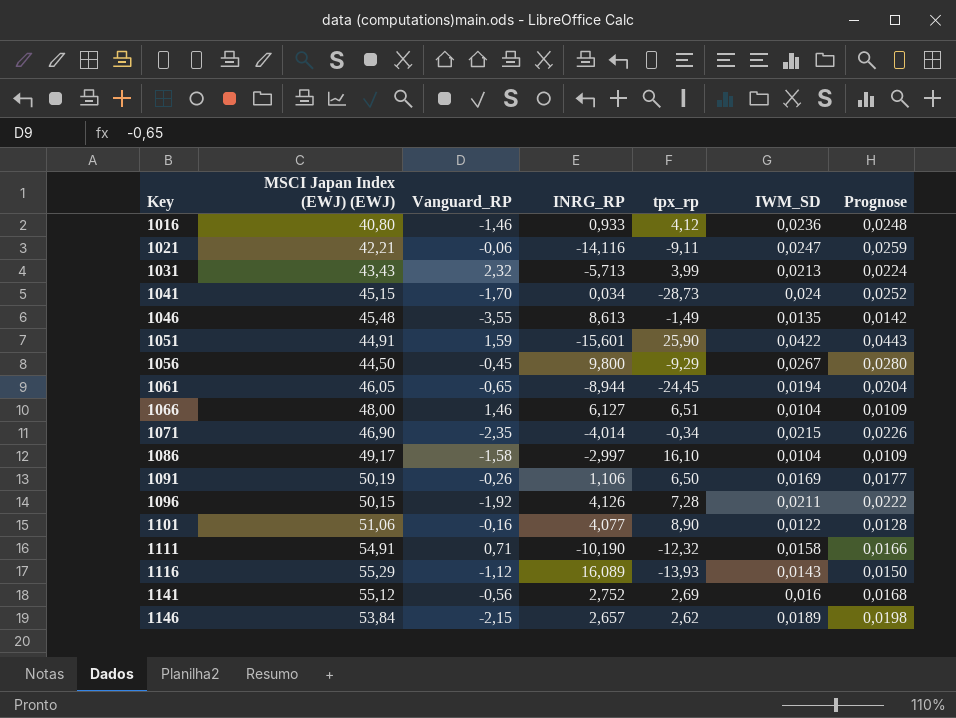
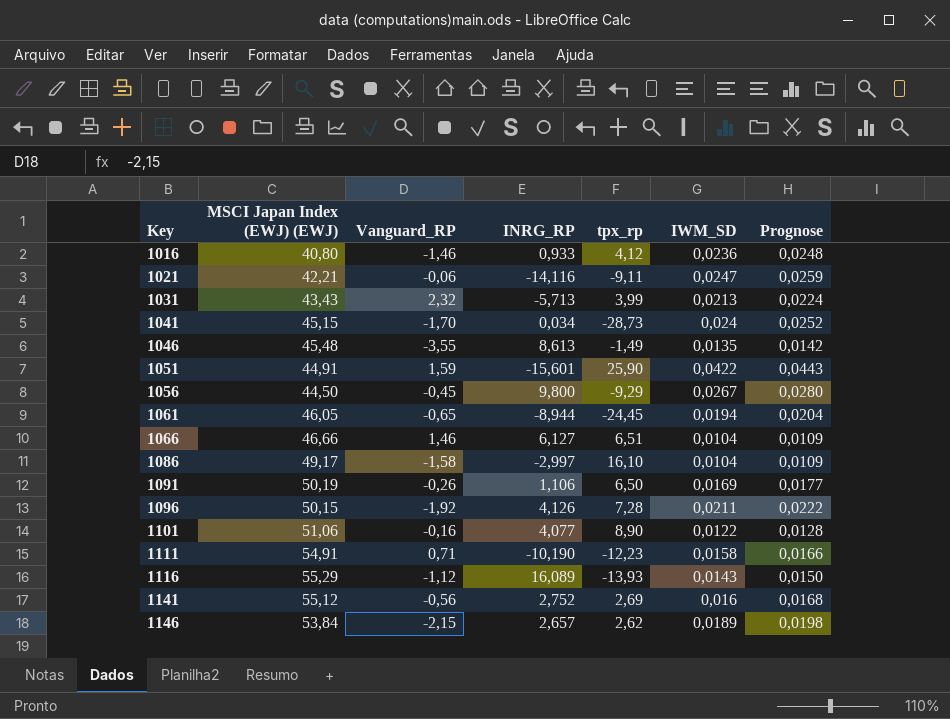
row 1071: 46,90 | -2,35 | -4,014 | -0,34 | 0,0215 | 0,0226 -> none
1066 | MSCI Japan Index (EWJ) (EWJ): 48,00 -> 46,66
1111 | tpx_rp: -12,32 -> -12,23

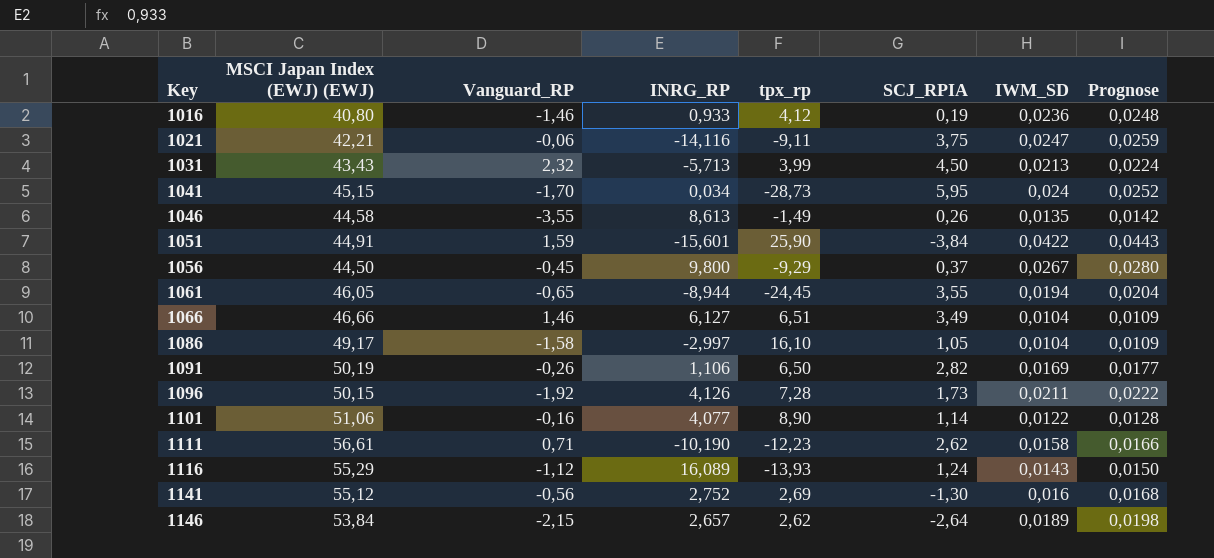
column SCJ_RPIA | position: none -> 6
1046 | MSCI Japan Index (EWJ) (EWJ): 45,48 -> 44,58
1111 | MSCI Japan Index (EWJ) (EWJ): 54,91 -> 56,61

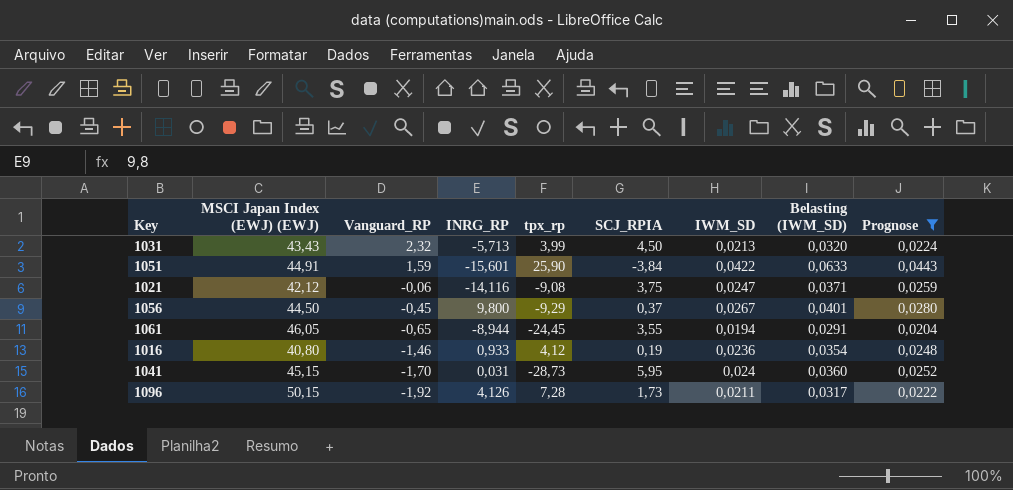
filter: none -> Prognose >= 0,0204
row order: Key ascending -> Vanguard_RP descending
column Belasting (IWM_SD) | formula: none -> [IWM_SD] * 1,5
1021 | MSCI Japan Index (EWJ) (EWJ): 42,21 -> 42,12
1021 | tpx_rp: -9,11 -> -9,08
1041 | INRG_RP: 0,034 -> 0,031

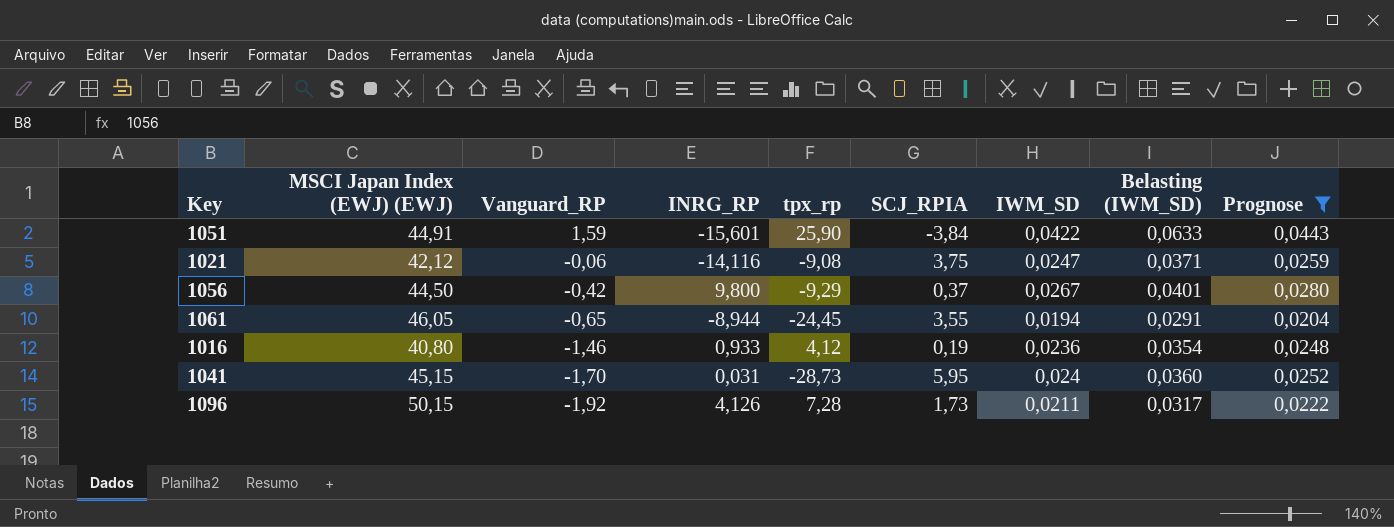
row 1031: 43,43 | 2,32 | -5,713 | 3,99 | 4,50 | 0,0213 | 0,0320 | 0,0224 -> none
1056 | Vanguard_RP: -0,45 -> -0,42

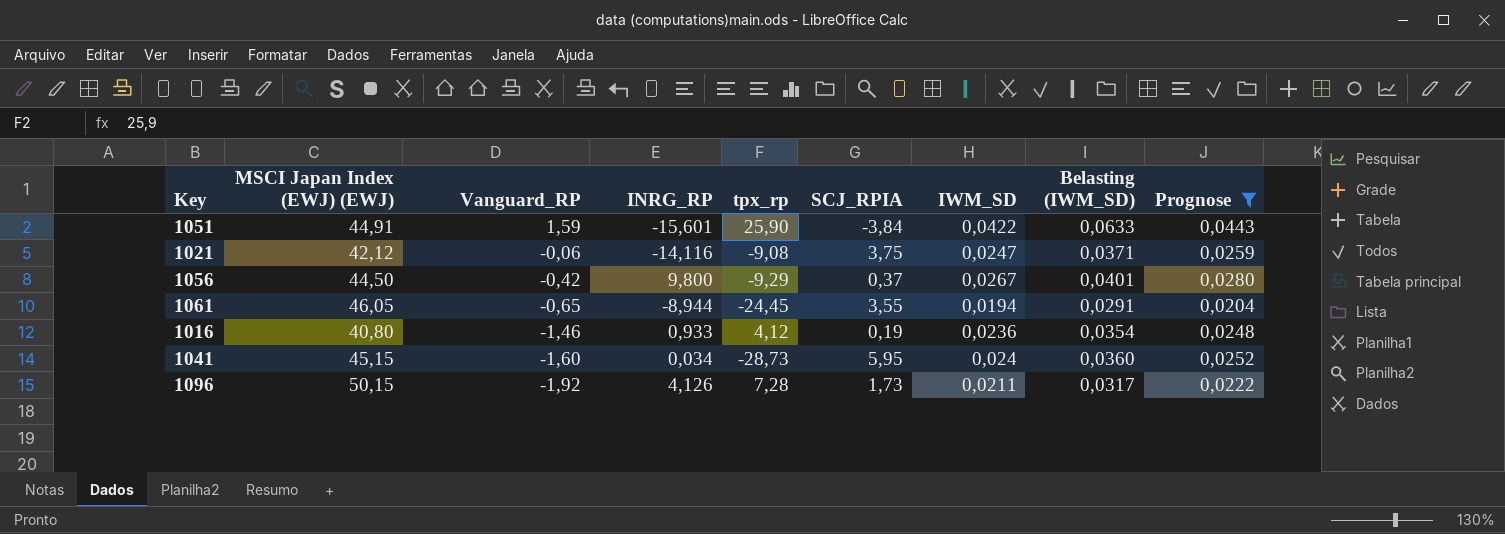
1041 | Vanguard_RP: -1,70 -> -1,60
1041 | INRG_RP: 0,031 -> 0,034

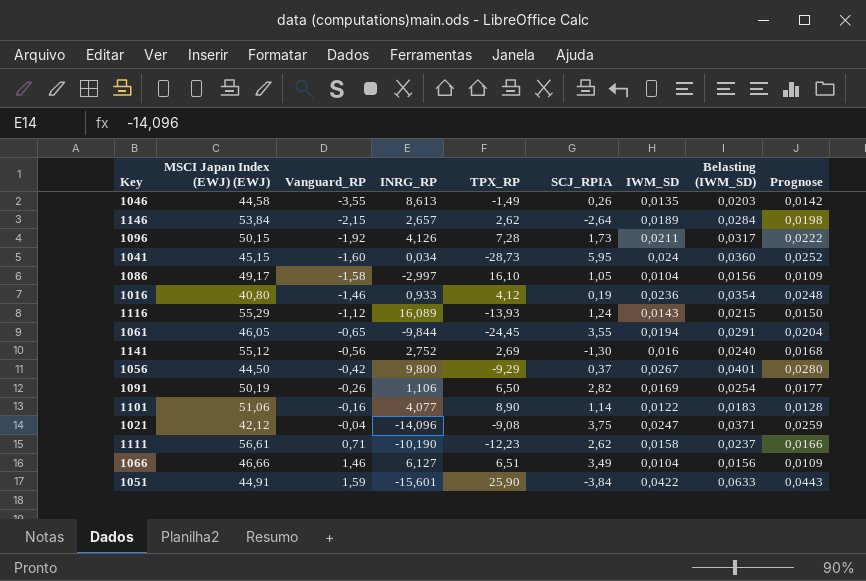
filter: Prognose >= 0,0204 -> none
row order: Vanguard_RP descending -> Vanguard_RP ascending
column name: tpx_rp -> TPX_RP
1061 | INRG_RP: -8,944 -> -9,844
1021 | Vanguard_RP: -0,06 -> -0,04
1021 | INRG_RP: -14,116 -> -14,096

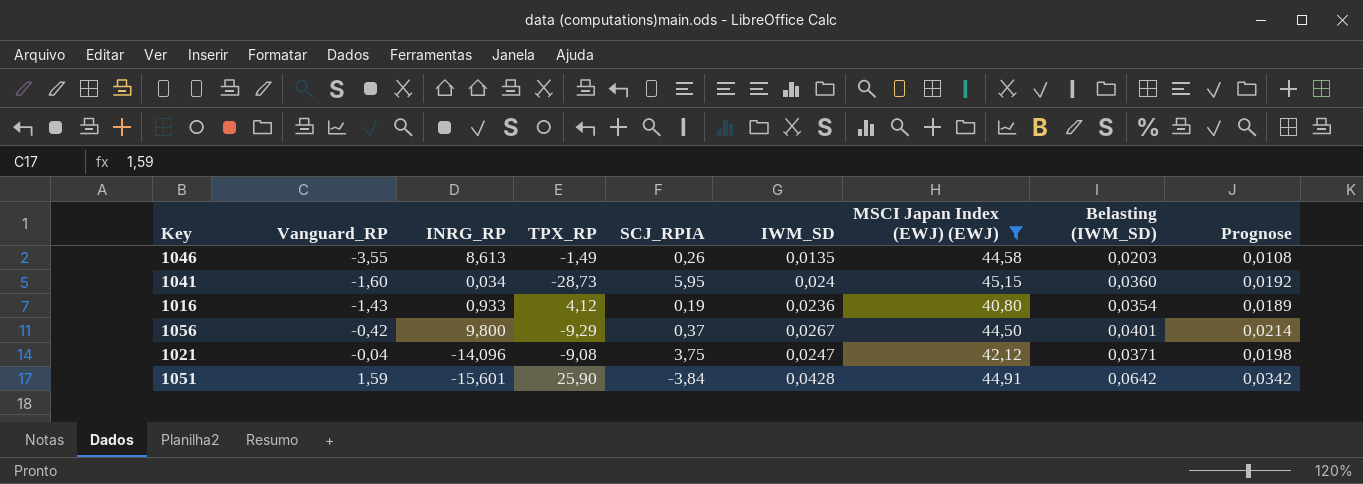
filter: none -> MSCI Japan Index (EWJ) (EWJ) <= 45,15
column MSCI Japan Index (EWJ) (EWJ) | position: 2 -> 7
column Prognose | formula: [IWM_SD] * 1,05 -> [IWM_SD] * 0,8
1016 | Vanguard_RP: -1,46 -> -1,43
1051 | IWM_SD: 0,0422 -> 0,0428
1051 | Belasting (IWM_SD): 0,0633 -> 0,0642

